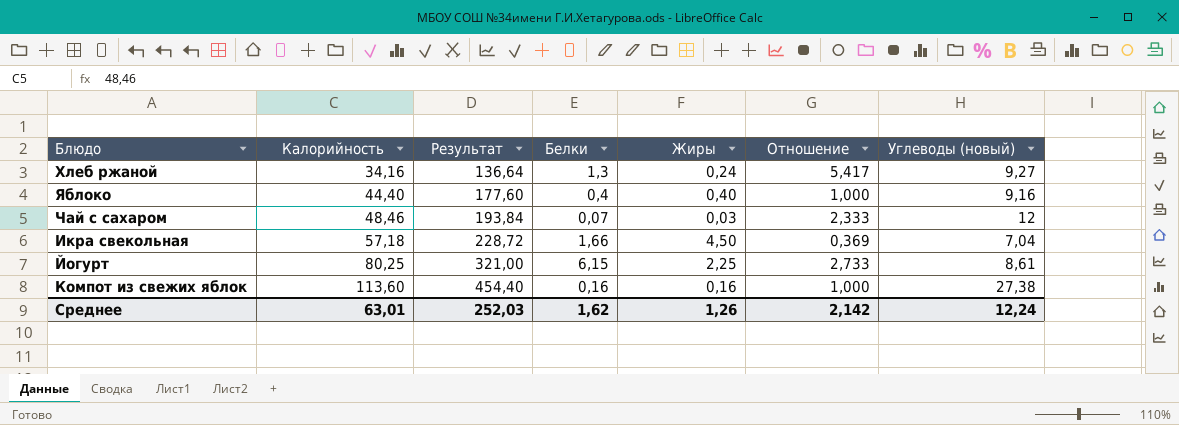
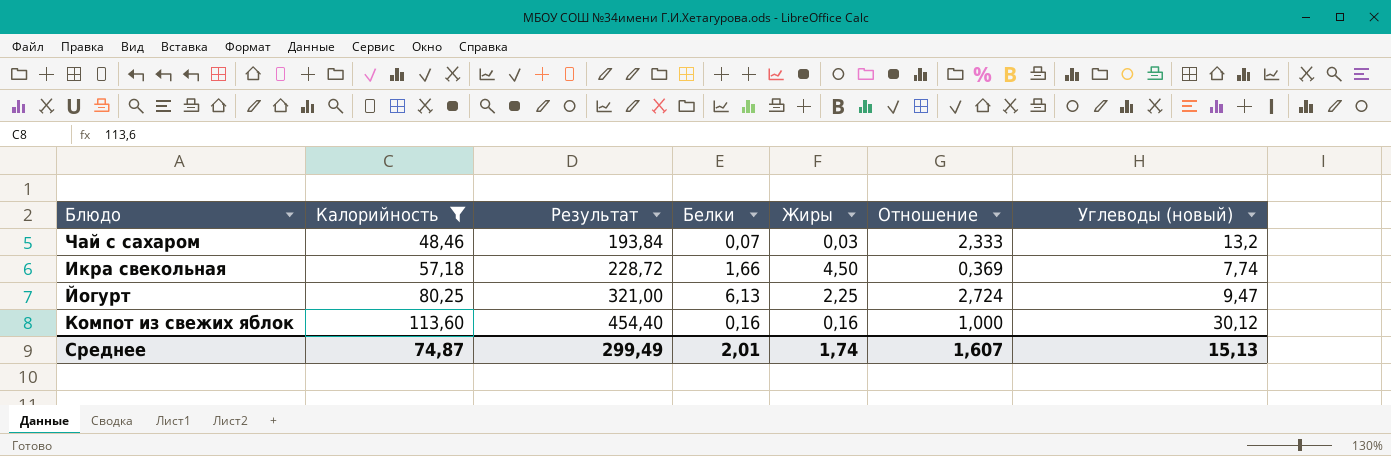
filter: none -> Калорийность >= 48,46
Чай с сахаром | Углеводы (новый): 12 -> 13,2
Икра свекольная | Углеводы (новый): 7,04 -> 7,74
Йогурт | Белки: 6,15 -> 6,13
Йогурт | Отношение: 2,733 -> 2,724
Йогурт | Углеводы (новый): 8,61 -> 9,47
Компот из свежих яблок | Углеводы (новый): 27,38 -> 30,12
Среднее | Калорийность: 63,01 -> 74,87
Среднее | Результат: 252,03 -> 299,49
Среднее | Белки: 1,62 -> 2,01
Среднее | Жиры: 1,26 -> 1,74
Среднее | Отношение: 2,142 -> 1,607
Среднее | Углеводы (новый): 12,24 -> 15,13

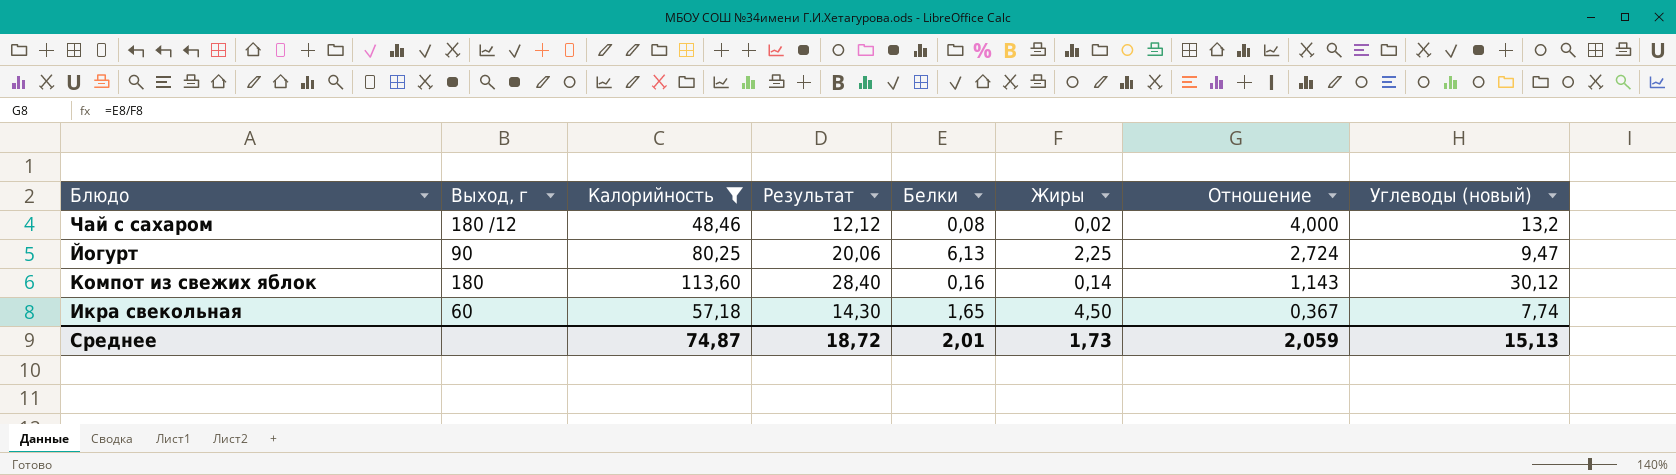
row order: Калорийность ascending -> Отношение descending
column Выход, г | position: none -> 2
column Результат | formula: [Калорийность] * 4 -> [Калорийность] * 0,25
Чай с сахаром | Белки: 0,07 -> 0,08
Чай с сахаром | Жиры: 0,03 -> 0,02
Чай с сахаром | Отношение: 2,333 -> 4,000
Компот из свежих яблок | Жиры: 0,16 -> 0,14
Компот из свежих яблок | Отношение: 1,000 -> 1,143
Икра свекольная | Белки: 1,66 -> 1,65
Икра свекольная | Отношение: 0,369 -> 0,367
Среднее | Результат: 299,49 -> 18,72
Среднее | Жиры: 1,74 -> 1,73
Среднее | Отношение: 1,607 -> 2,059

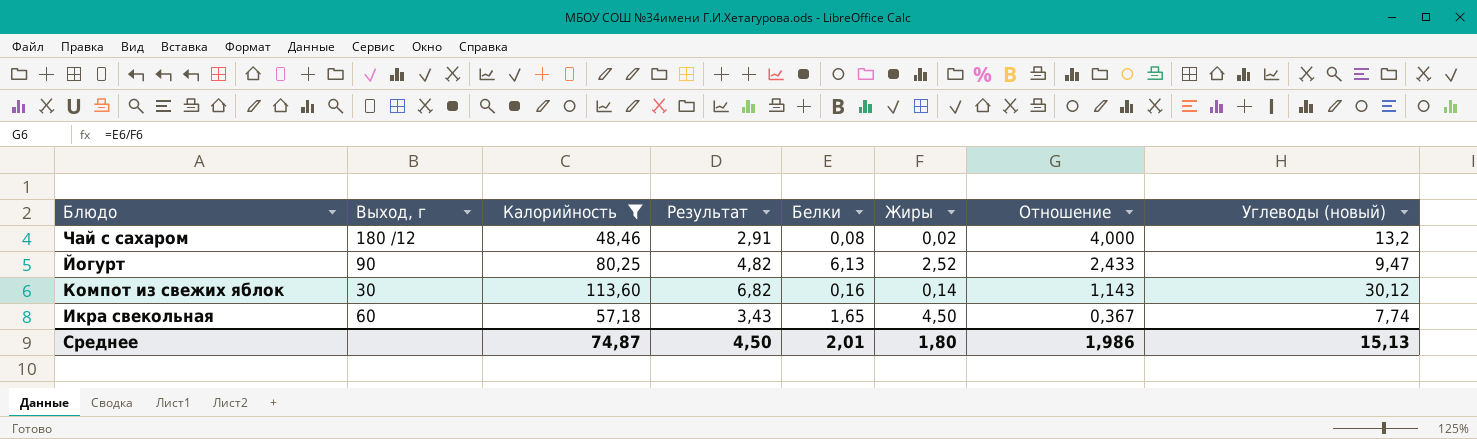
column Результат | formula: [Калорийность] * 0,25 -> [Калорийность] * 0,06
Йогурт | Жиры: 2,25 -> 2,52
Йогурт | Отношение: 2,724 -> 2,433
Компот из свежих яблок | Выход, г: 180 -> 30
Среднее | Результат: 18,72 -> 4,50
Среднее | Жиры: 1,73 -> 1,80
Среднее | Отношение: 2,059 -> 1,986

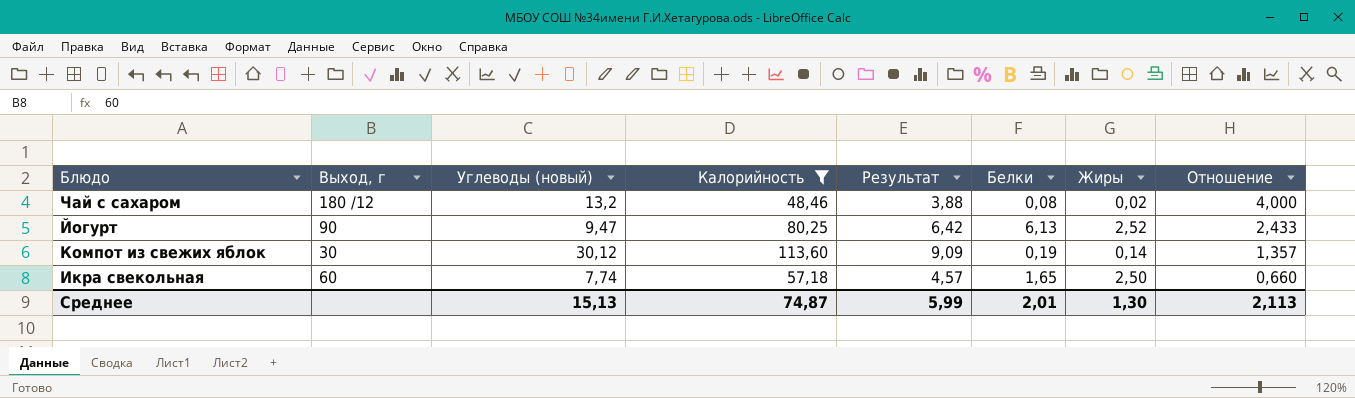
column Углеводы (новый) | position: 8 -> 3
column Результат | formula: [Калорийность] * 0,06 -> [Калорийность] * 0,08
Компот из свежих яблок | Белки: 0,16 -> 0,19
Компот из свежих яблок | Отношение: 1,143 -> 1,357
Икра свекольная | Жиры: 4,50 -> 2,50
Икра свекольная | Отношение: 0,367 -> 0,660
Среднее | Результат: 4,50 -> 5,99
Среднее | Жиры: 1,80 -> 1,30
Среднее | Отношение: 1,986 -> 2,113

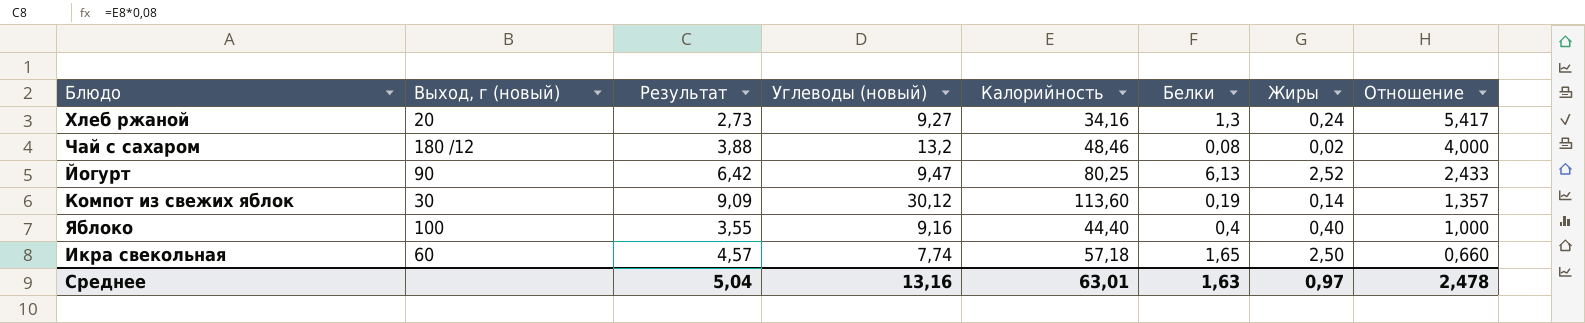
filter: Калорийность >= 48,46 -> none
column name: Выход, г -> Выход, г (новый)
column Результат | position: 5 -> 3
Среднее | Результат: 5,99 -> 5,04
Среднее | Углеводы (новый): 15,13 -> 13,16
Среднее | Калорийность: 74,87 -> 63,01
Среднее | Белки: 2,01 -> 1,63
Среднее | Жиры: 1,30 -> 0,97
Среднее | Отношение: 2,113 -> 2,478

